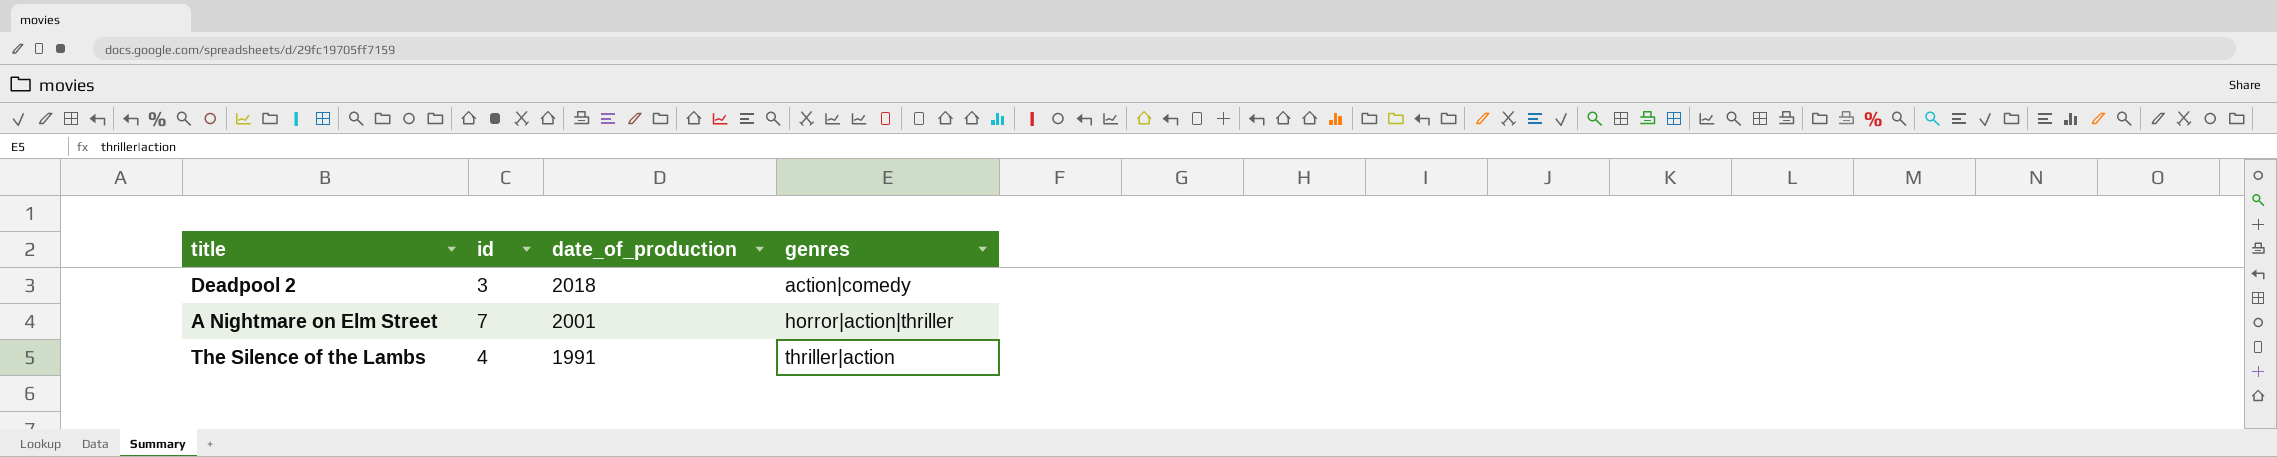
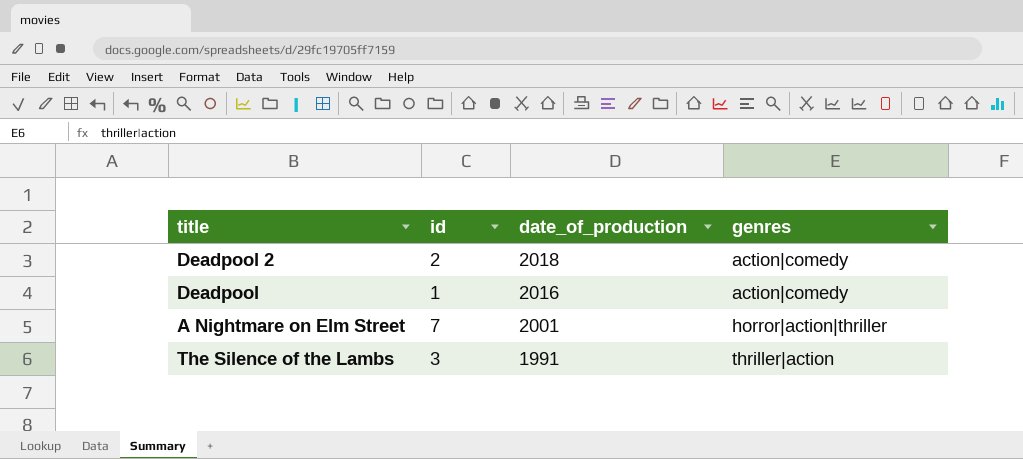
Deadpool 2 | id: 3 -> 2
row Deadpool: none -> 1 | 2016 | action|comedy
The Silence of the Lambs | id: 4 -> 3

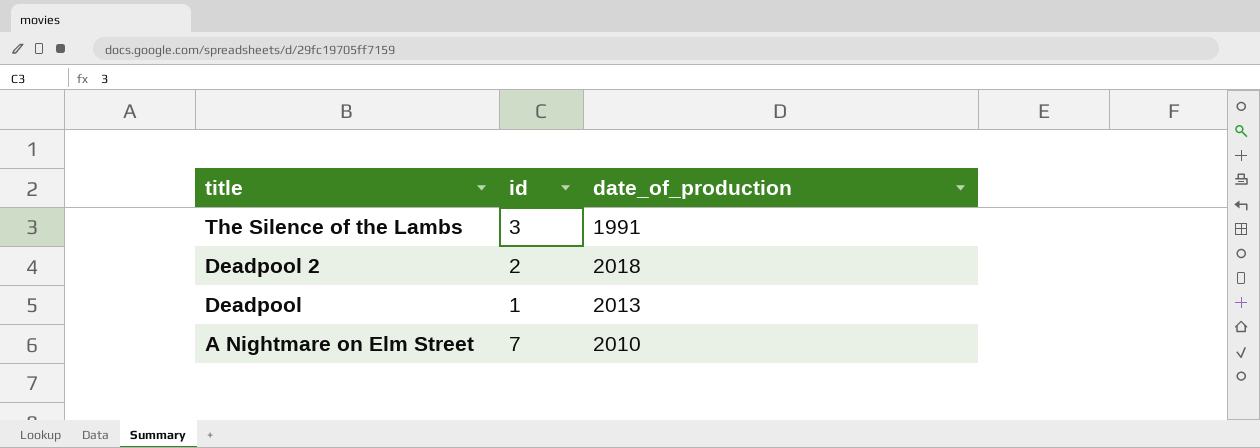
row order: date_of_production descending -> title descending
column genres | position: 4 -> none
Deadpool | date_of_production: 2016 -> 2013
A Nightmare on Elm Street | date_of_production: 2001 -> 2010

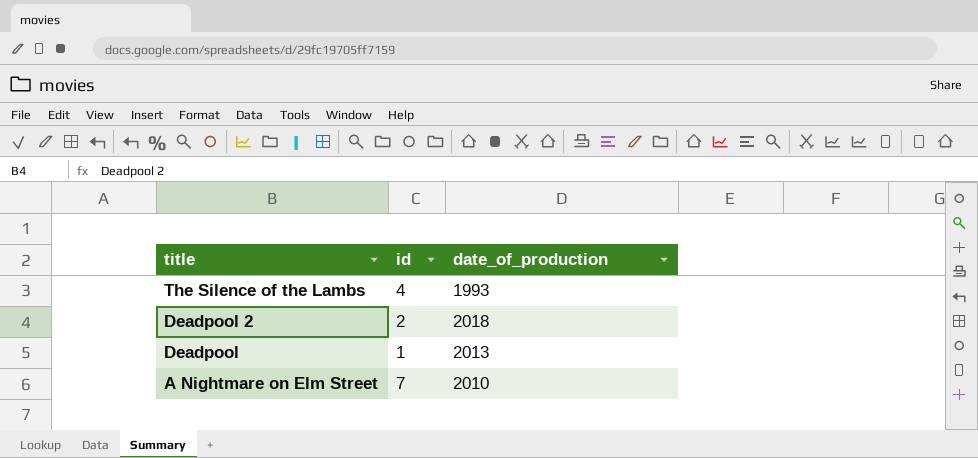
The Silence of the Lambs | id: 3 -> 4
The Silence of the Lambs | date_of_production: 1991 -> 1993

